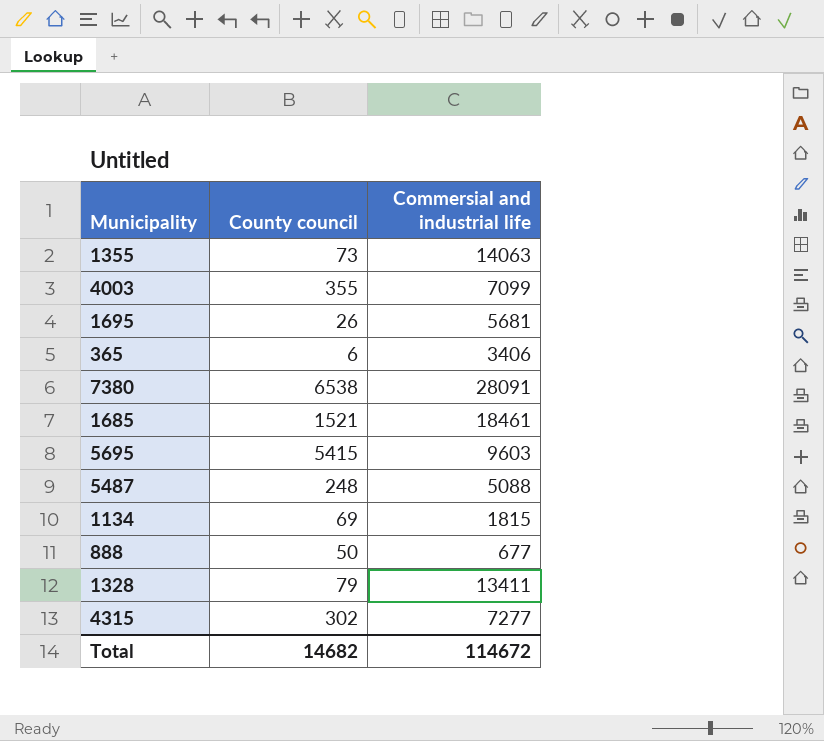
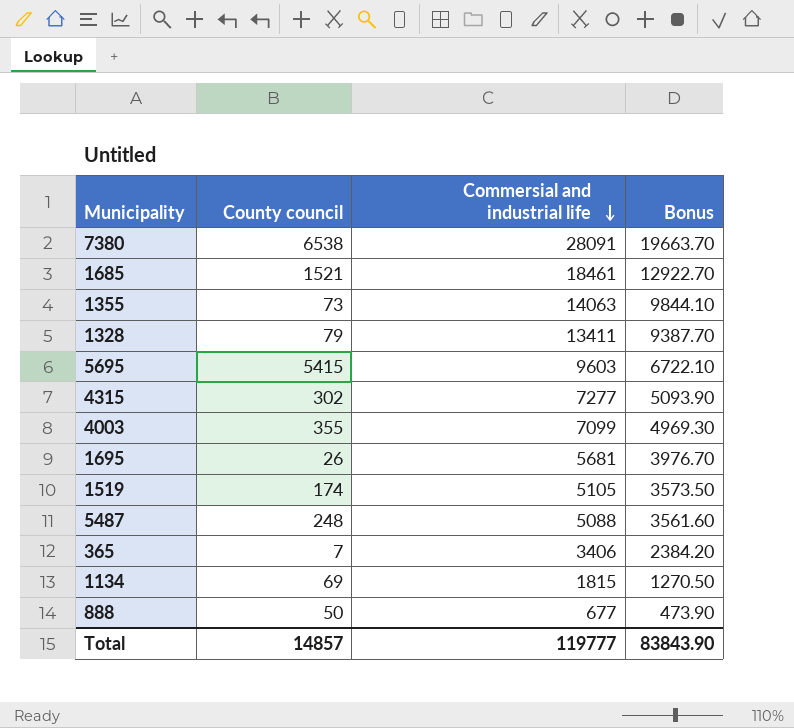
row order: none -> Commersial and industrial life descending
column Bonus | formula: none -> [Commersial and industrial life] * 0.7
row 1519: none -> 174 | 5105 | 3573.50
365 | County council: 6 -> 7
Total | County council: 14682 -> 14857
Total | Commersial and industrial life: 114672 -> 119777

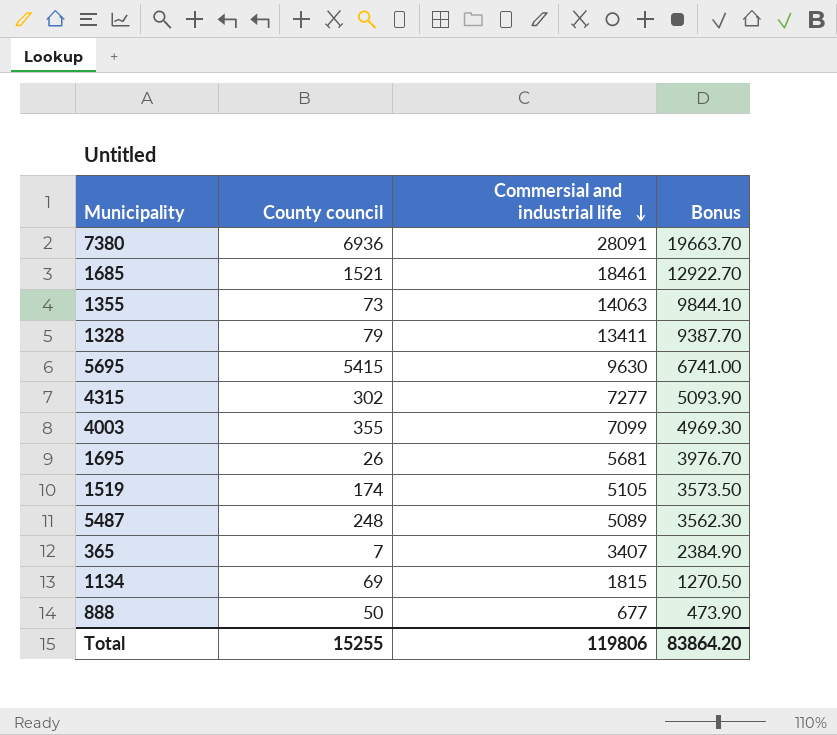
7380 | County council: 6538 -> 6936
5695 | Commersial and industrial life: 9603 -> 9630
5695 | Bonus: 6722.10 -> 6741.00
5487 | Commersial and industrial life: 5088 -> 5089
5487 | Bonus: 3561.60 -> 3562.30
365 | Commersial and industrial life: 3406 -> 3407
365 | Bonus: 2384.20 -> 2384.90
Total | County council: 14857 -> 15255
Total | Commersial and industrial life: 119777 -> 119806
Total | Bonus: 83843.90 -> 83864.20

